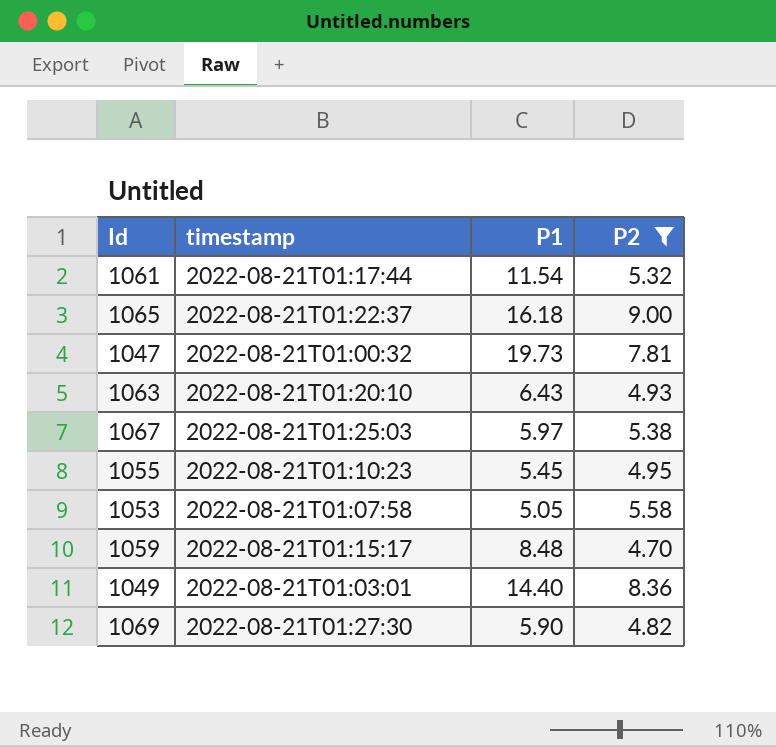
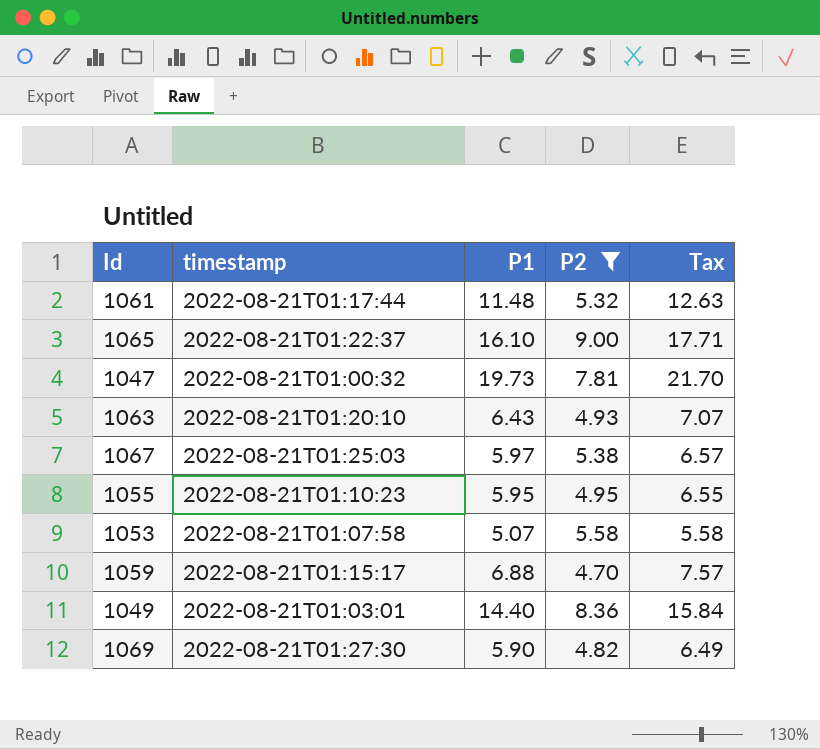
column Tax | formula: none -> [P1] * 1.1
1061 | P1: 11.54 -> 11.48
1065 | P1: 16.18 -> 16.10
1055 | P1: 5.45 -> 5.95
1053 | P1: 5.05 -> 5.07
1059 | P1: 8.48 -> 6.88

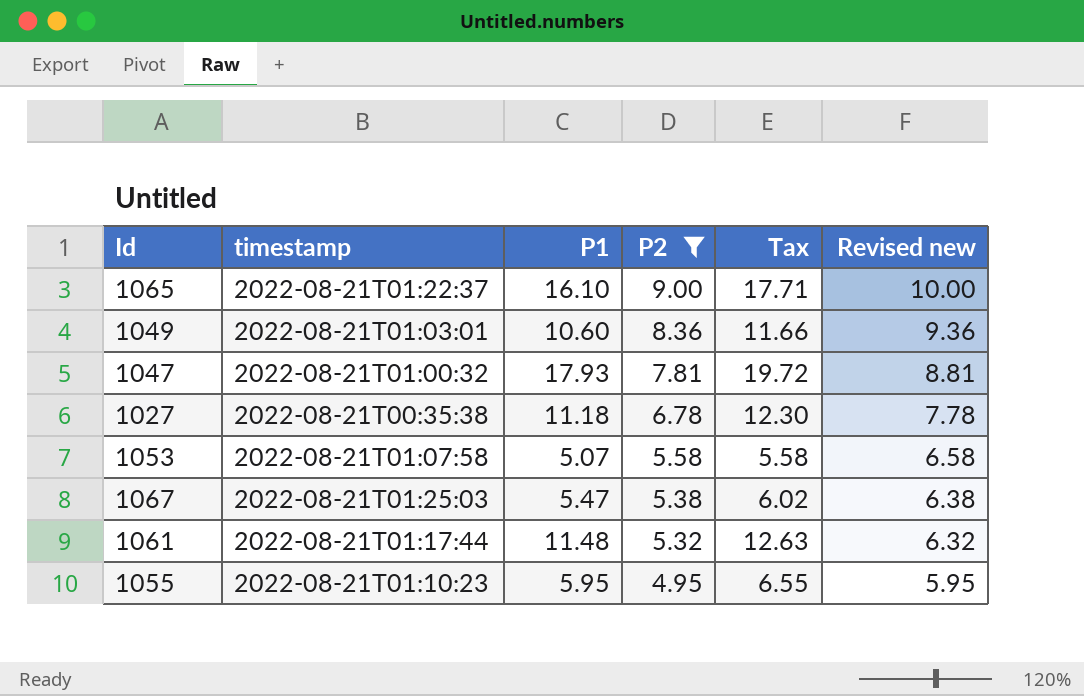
row order: none -> P2 descending
column Revised new | formula: none -> [P2] + 1
row 1063: 2022-08-21T01:20:10 | 6.43 | 4.93 | 7.07 -> none
row 1059: 2022-08-21T01:15:17 | 6.88 | 4.70 | 7.57 -> none
row 1069: 2022-08-21T01:27:30 | 5.90 | 4.82 | 6.49 -> none
1049 | P1: 14.40 -> 10.60
1049 | Tax: 15.84 -> 11.66
1047 | P1: 19.73 -> 17.93
1047 | Tax: 21.70 -> 19.72
row 1027: none -> 2022-08-21T00:35:38 | 11.18 | 6.78 | 12.30 | 7.78
1067 | P1: 5.97 -> 5.47
1067 | Tax: 6.57 -> 6.02

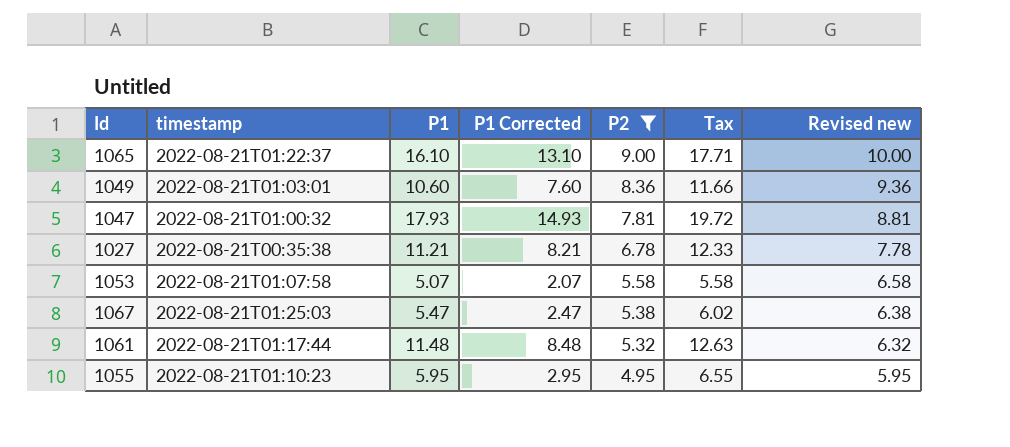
column P1 Corrected | formula: none -> [P1] - 3
1027 | P1: 11.18 -> 11.21
1027 | Tax: 12.30 -> 12.33

